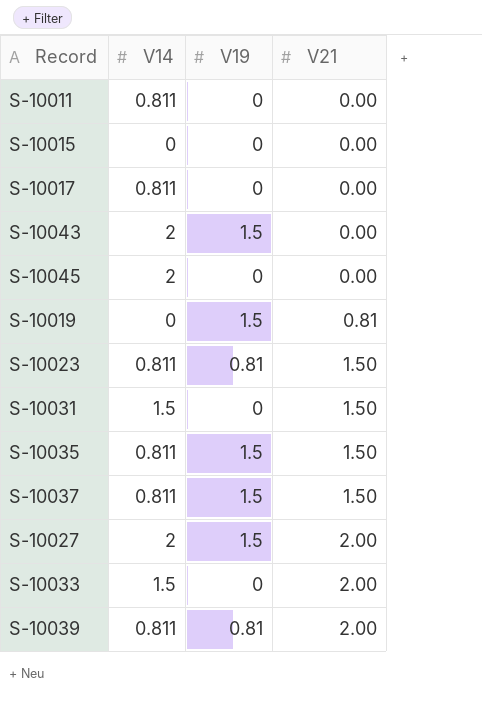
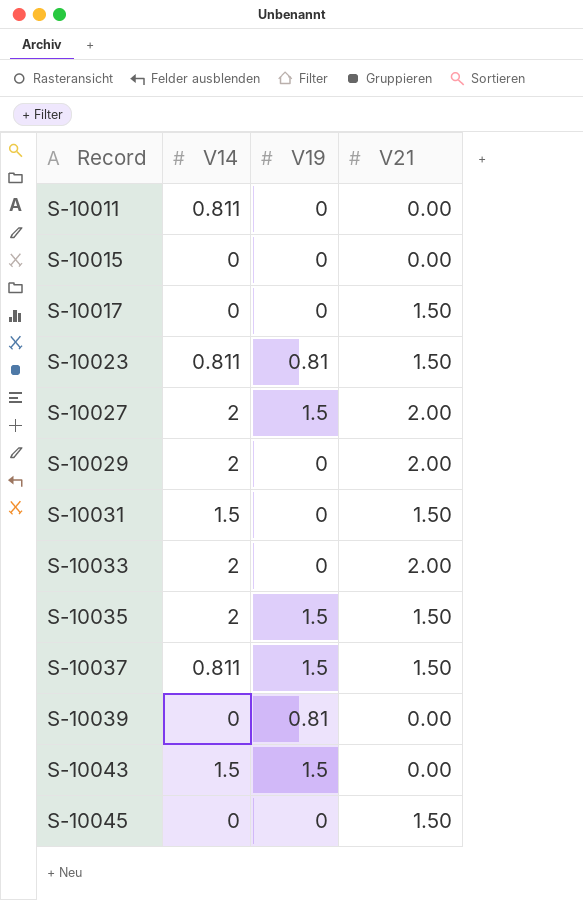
row order: V21 ascending -> Record ascending
row S-10019: 0 | 1.5 | 0.81 -> none
S-10017 | V14: 0.811 -> 0
S-10017 | V21: 0.00 -> 1.50
row S-10029: none -> 2 | 0 | 2.00
S-10033 | V14: 1.5 -> 2
S-10035 | V14: 0.811 -> 2
S-10039 | V14: 0.811 -> 0
S-10039 | V21: 2.00 -> 0.00
S-10043 | V14: 2 -> 1.5
S-10045 | V14: 2 -> 0
S-10045 | V21: 0.00 -> 1.50

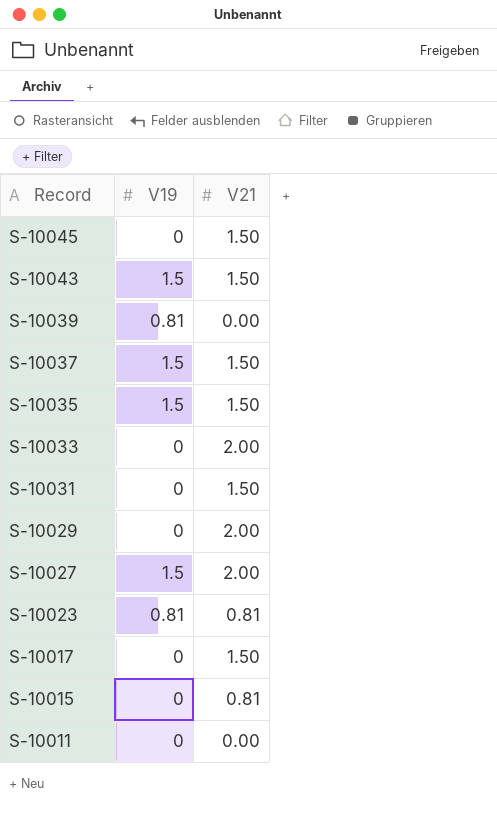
row order: Record ascending -> Record descending
column V14 | position: 2 -> none
S-10043 | V21: 0.00 -> 1.50
S-10023 | V21: 1.50 -> 0.81
S-10015 | V21: 0.00 -> 0.81

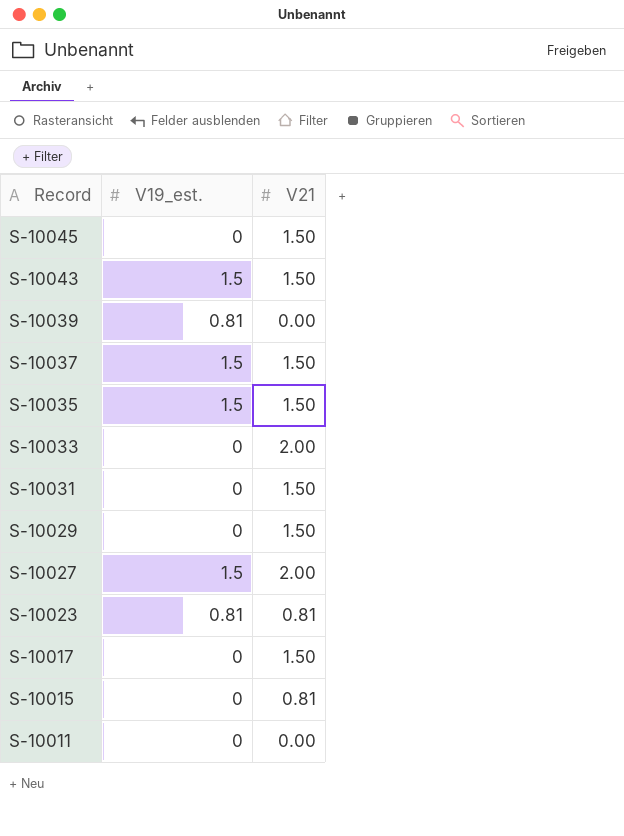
column name: V19 -> V19_est.
S-10029 | V21: 2.00 -> 1.50

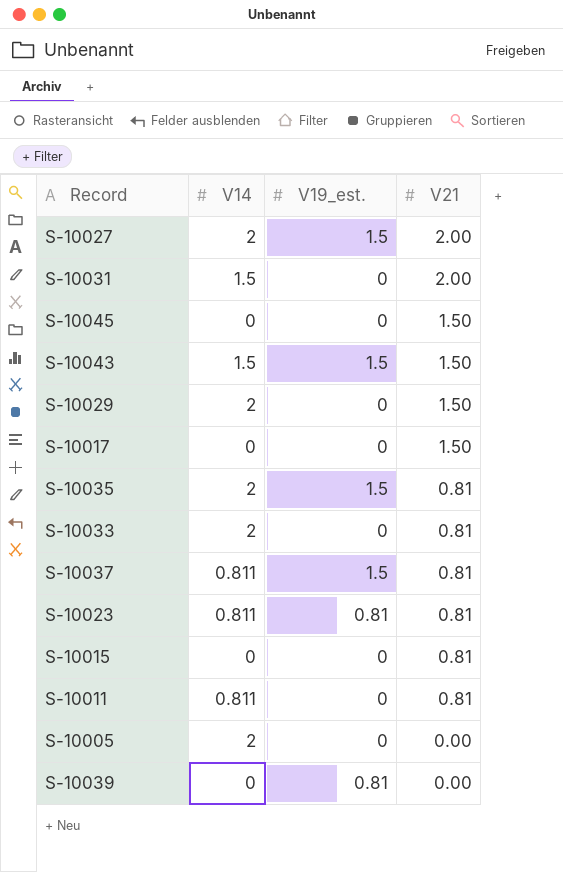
row order: Record descending -> V21 descending
column V14 | position: none -> 2
S-10031 | V21: 1.50 -> 2.00
S-10035 | V21: 1.50 -> 0.81
S-10033 | V21: 2.00 -> 0.81
S-10037 | V21: 1.50 -> 0.81
S-10011 | V21: 0.00 -> 0.81
row S-10005: none -> 2 | 0 | 0.00

